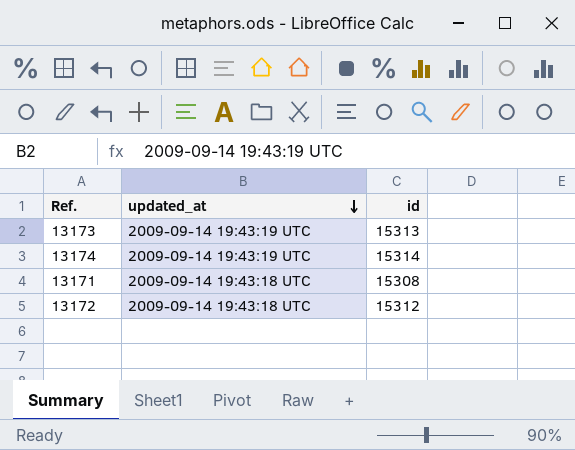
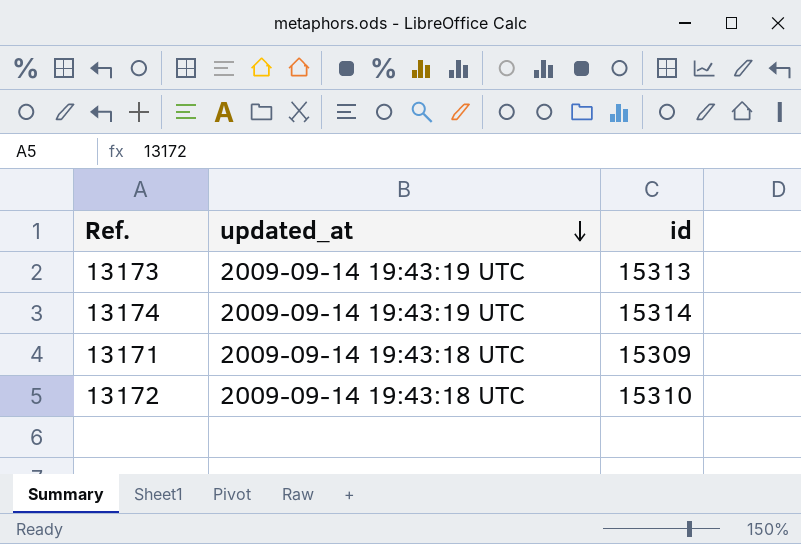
13171 | id: 15308 -> 15309
13172 | id: 15312 -> 15310

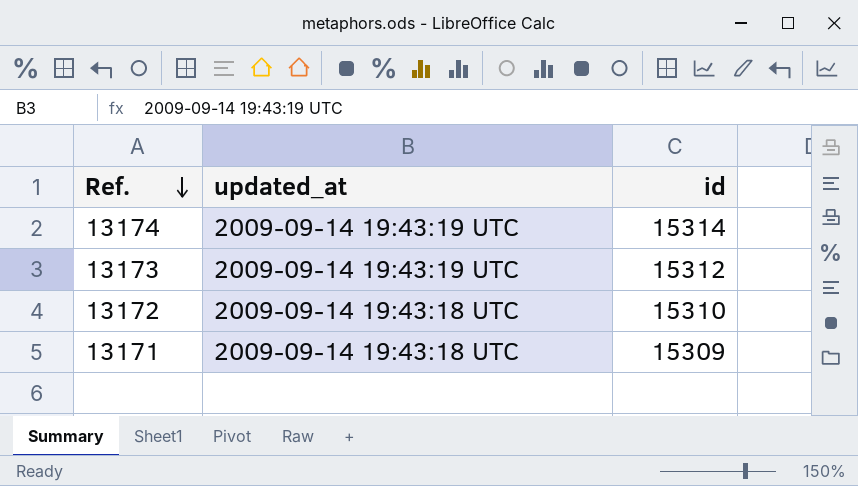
row order: updated_at descending -> Ref. descending
13173 | id: 15313 -> 15312

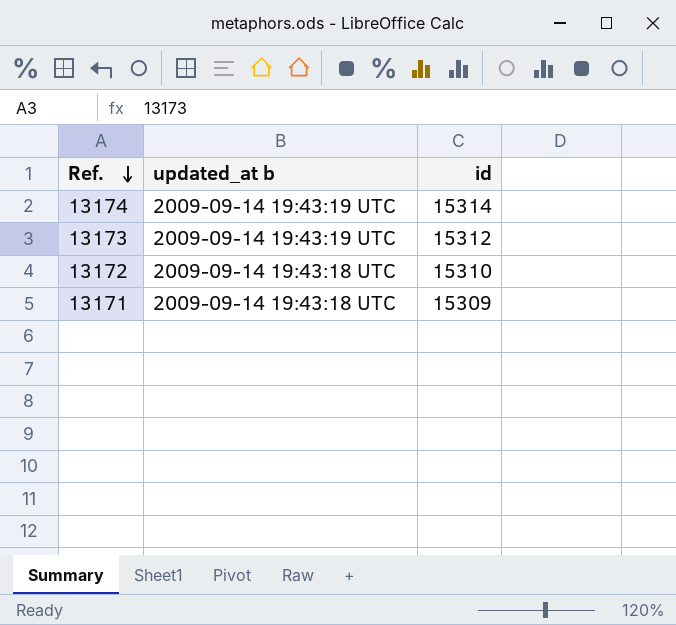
column name: updated_at -> updated_at b

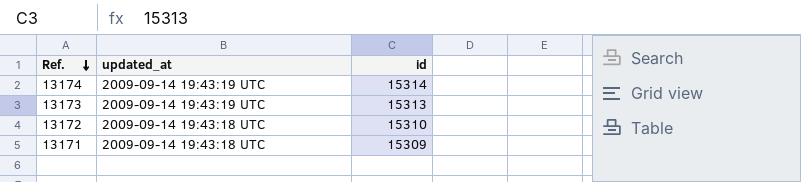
column name: updated_at b -> updated_at
13173 | id: 15312 -> 15313

